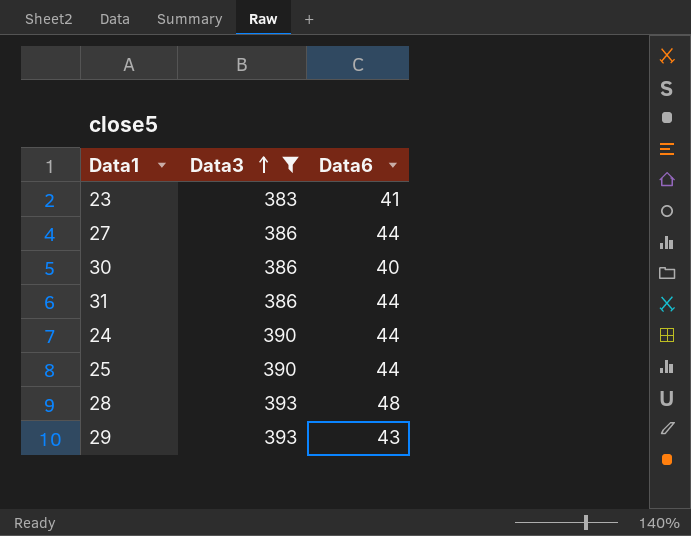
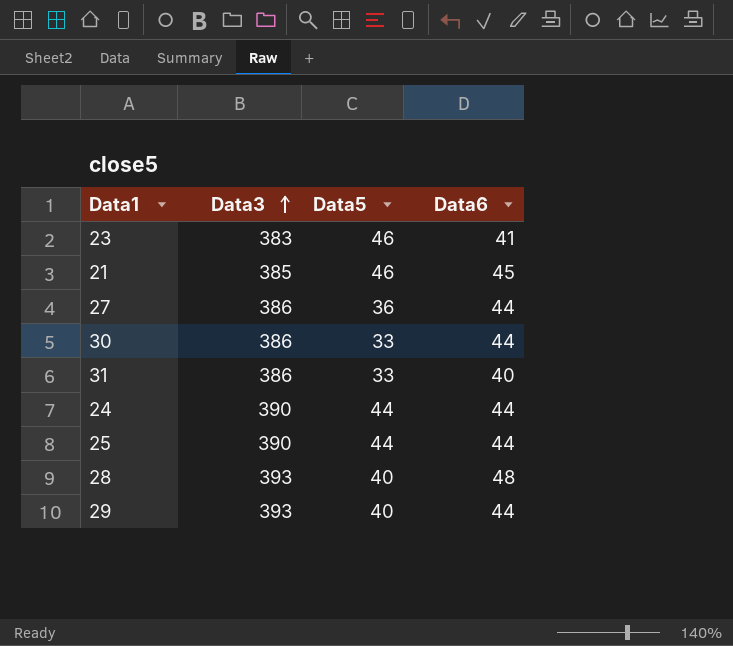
filter: Data3 != 385 -> none
column Data5 | position: none -> 3
30 | Data6: 40 -> 44
31 | Data6: 44 -> 40
29 | Data6: 43 -> 44

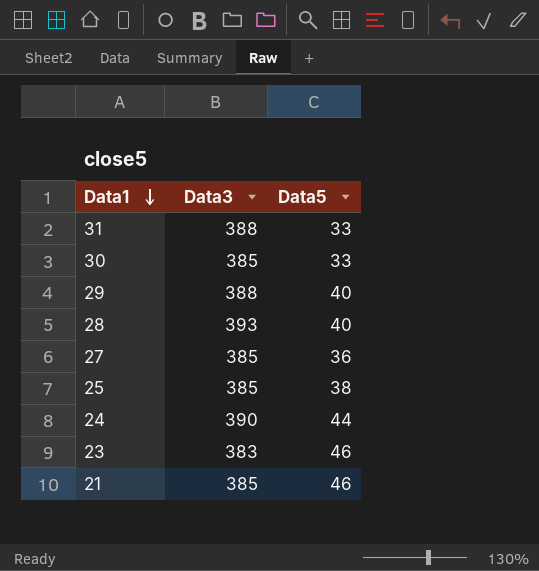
row order: Data3 ascending -> Data1 descending
column Data6 | position: 4 -> none
31 | Data3: 386 -> 388
30 | Data3: 386 -> 385
29 | Data3: 393 -> 388
27 | Data3: 386 -> 385
25 | Data3: 390 -> 385
25 | Data5: 44 -> 38

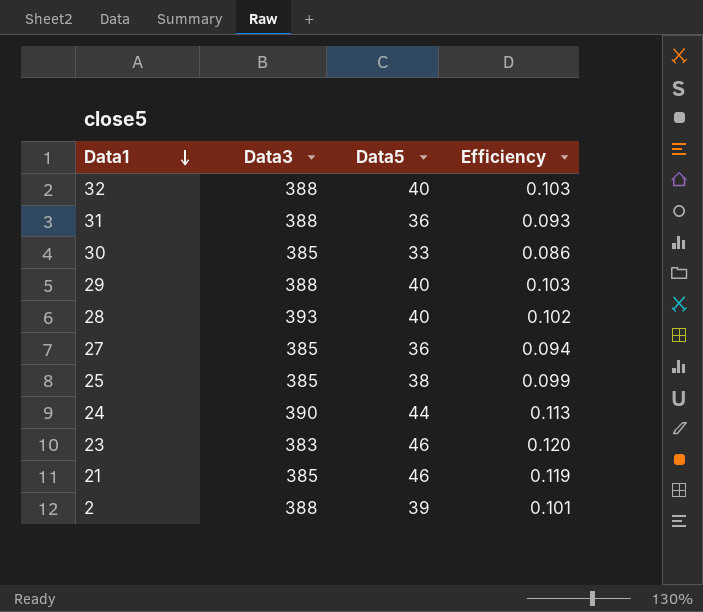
column Efficiency | formula: none -> [Data5] / [Data3]
row 32: none -> 388 | 40 | 0.103
31 | Data5: 33 -> 36
row 2: none -> 388 | 39 | 0.101

